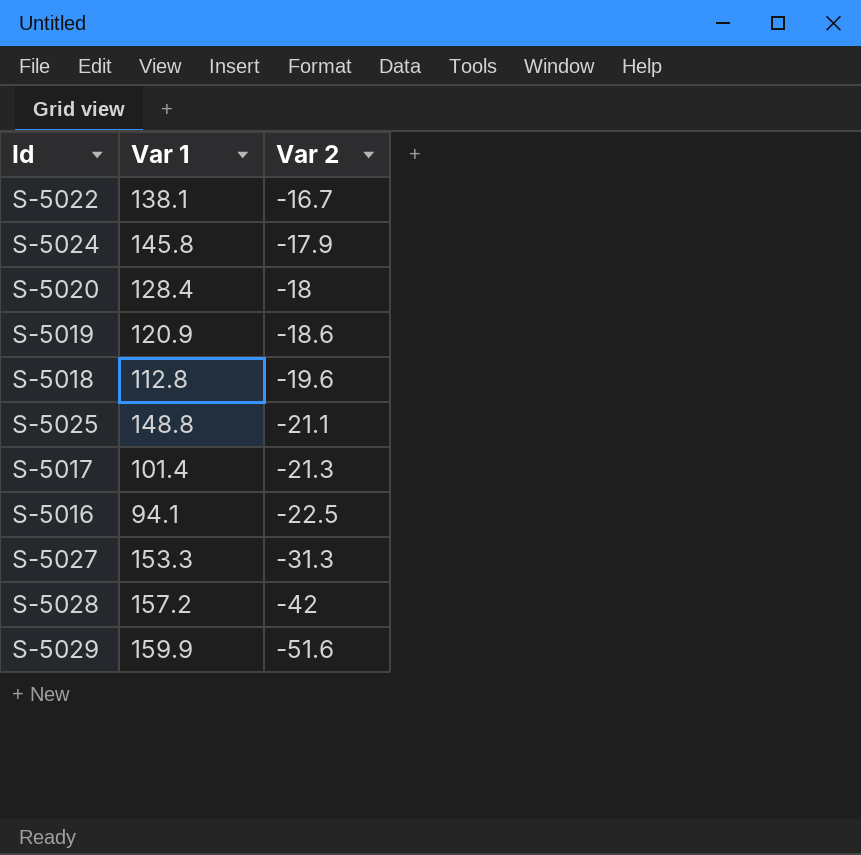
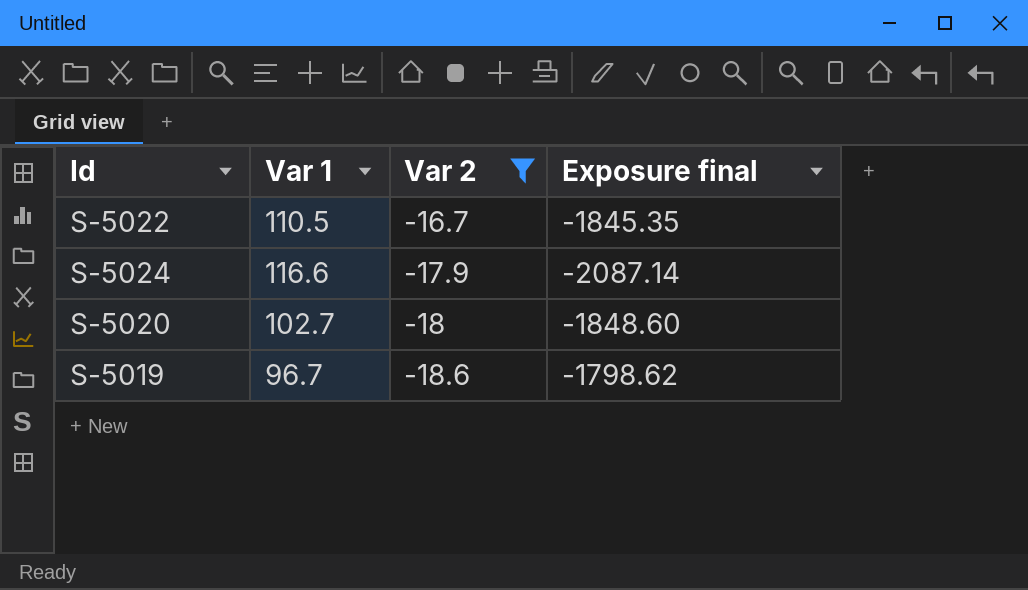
filter: none -> Var 2 >= -18.6
column Exposure final | formula: none -> [Var 1] * [Var 2]
S-5022 | Var 1: 138.1 -> 110.5
S-5024 | Var 1: 145.8 -> 116.6
S-5020 | Var 1: 128.4 -> 102.7
S-5019 | Var 1: 120.9 -> 96.7

